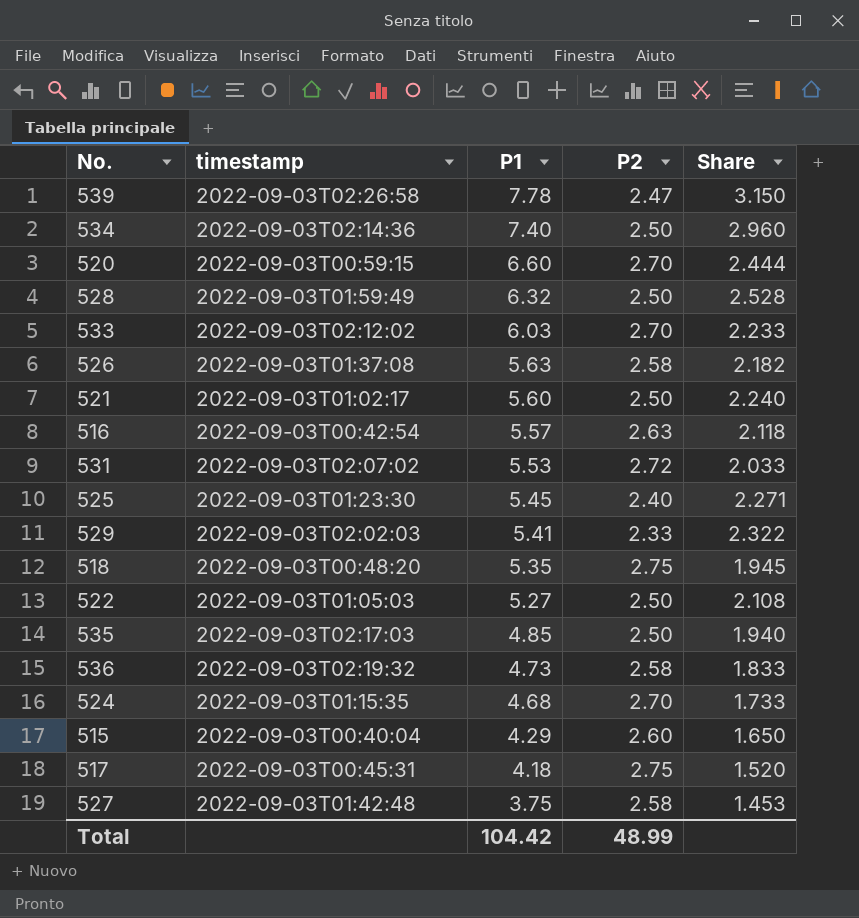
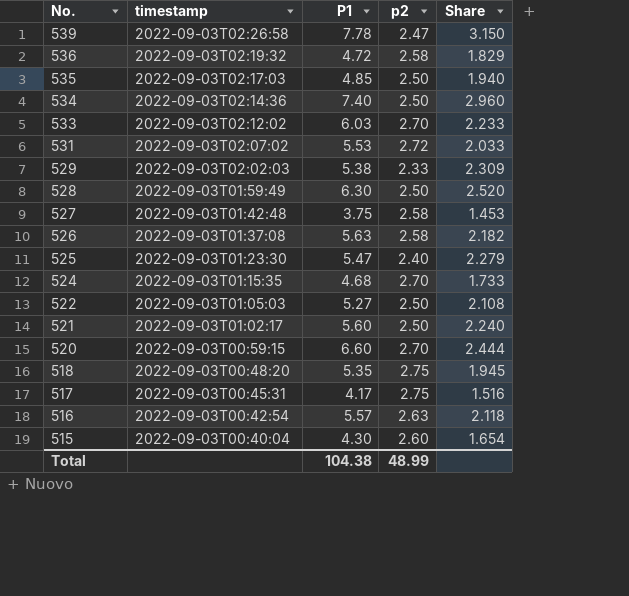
row order: P1 descending -> No. descending
column name: P2 -> p2
536 | P1: 4.73 -> 4.72
536 | Share: 1.833 -> 1.829
529 | P1: 5.41 -> 5.38
529 | Share: 2.322 -> 2.309
528 | P1: 6.32 -> 6.30
528 | Share: 2.528 -> 2.520
525 | P1: 5.45 -> 5.47
525 | Share: 2.271 -> 2.279
517 | P1: 4.18 -> 4.17
517 | Share: 1.520 -> 1.516
515 | P1: 4.29 -> 4.30
515 | Share: 1.650 -> 1.654
Total | P1: 104.42 -> 104.38

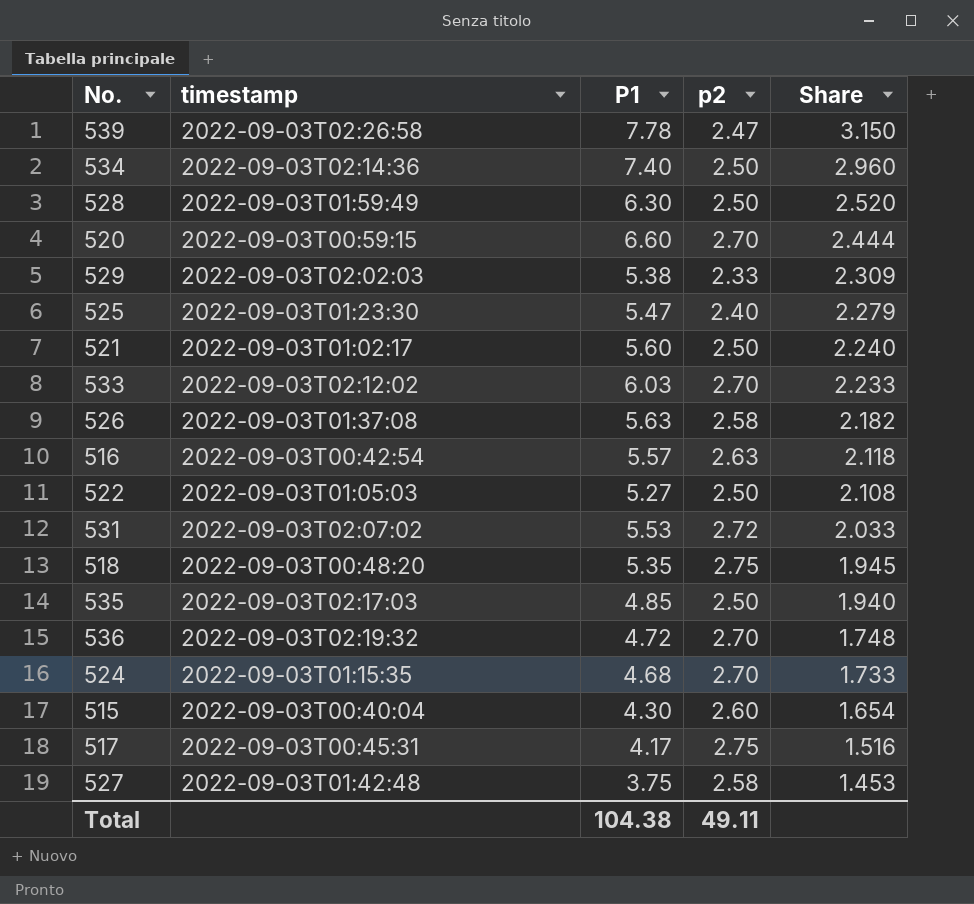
row order: No. descending -> Share descending
536 | p2: 2.58 -> 2.70
536 | Share: 1.829 -> 1.748
Total | p2: 48.99 -> 49.11

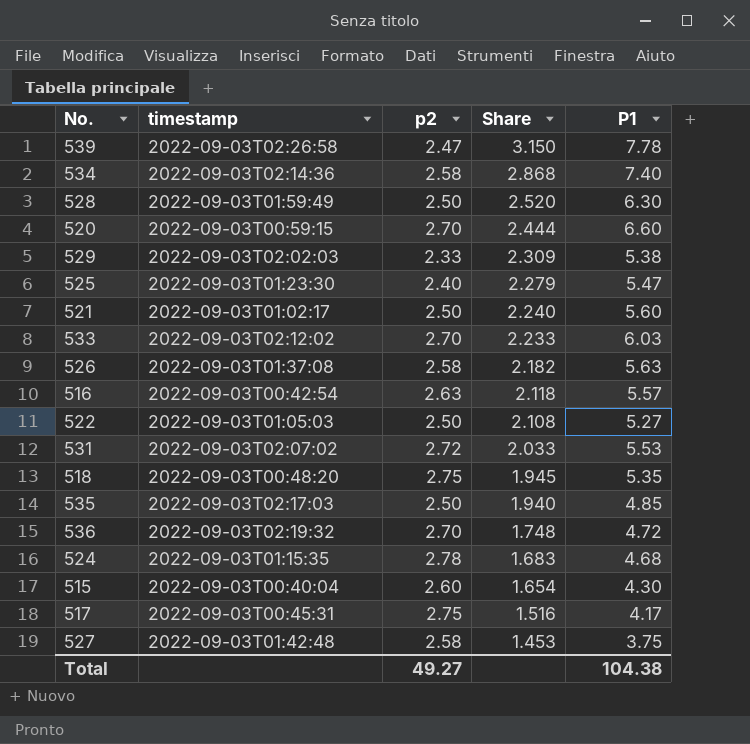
column P1 | position: 3 -> 5
534 | p2: 2.50 -> 2.58
534 | Share: 2.960 -> 2.868
524 | p2: 2.70 -> 2.78
524 | Share: 1.733 -> 1.683
Total | p2: 49.11 -> 49.27

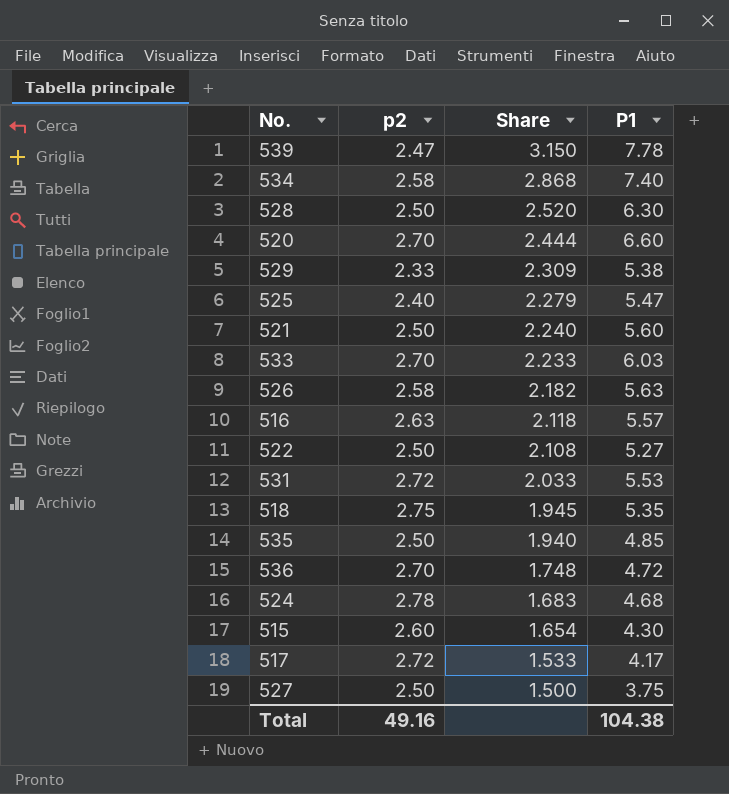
column timestamp | position: 2 -> none
517 | p2: 2.75 -> 2.72
517 | Share: 1.516 -> 1.533
527 | p2: 2.58 -> 2.50
527 | Share: 1.453 -> 1.500
Total | p2: 49.27 -> 49.16

